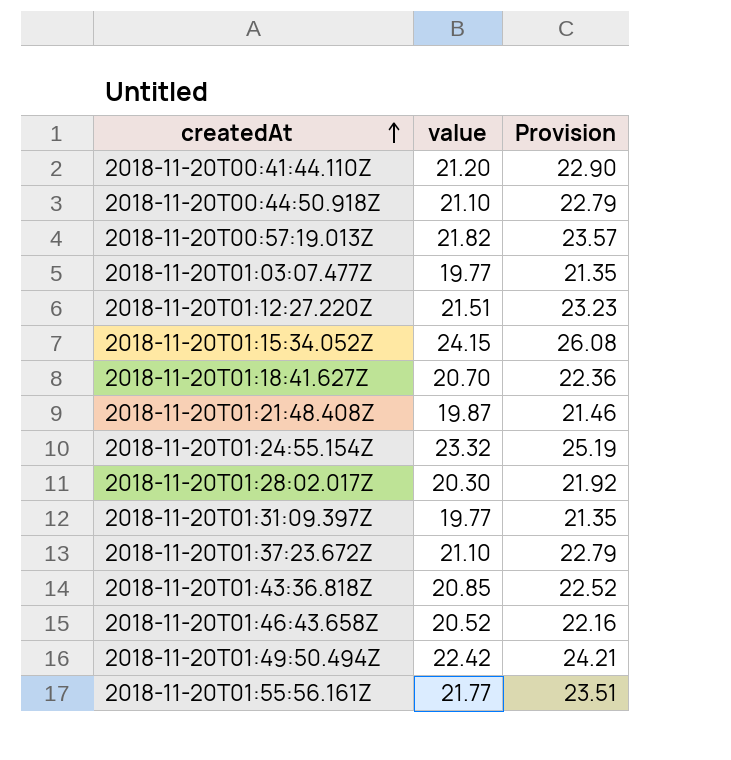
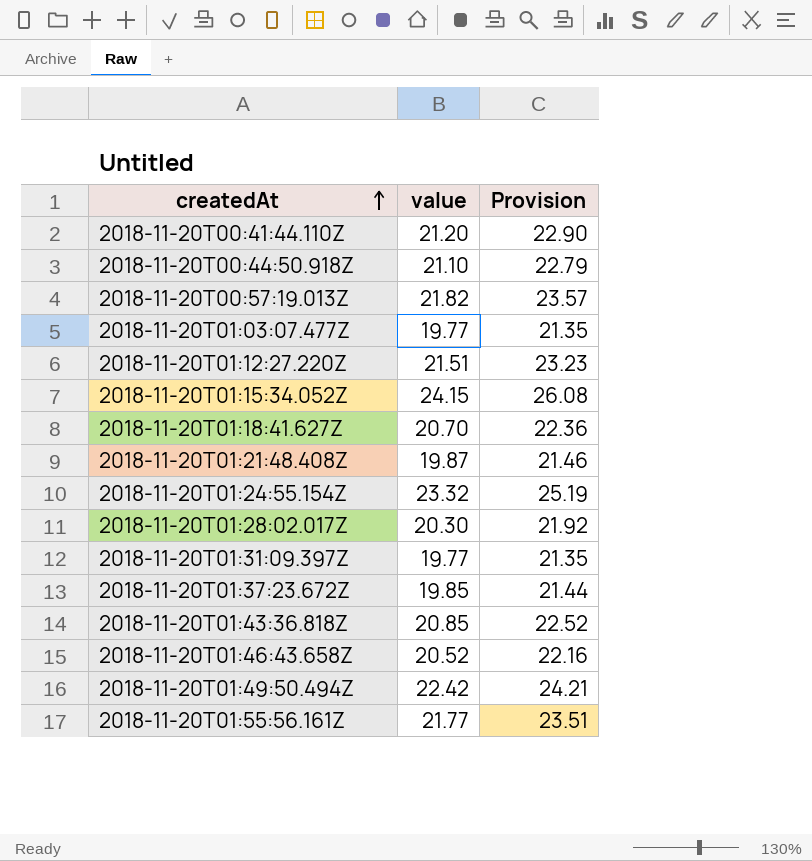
2018-11-20T01:37:23.672Z | value: 21.10 -> 19.85
2018-11-20T01:37:23.672Z | Provision: 22.79 -> 21.44

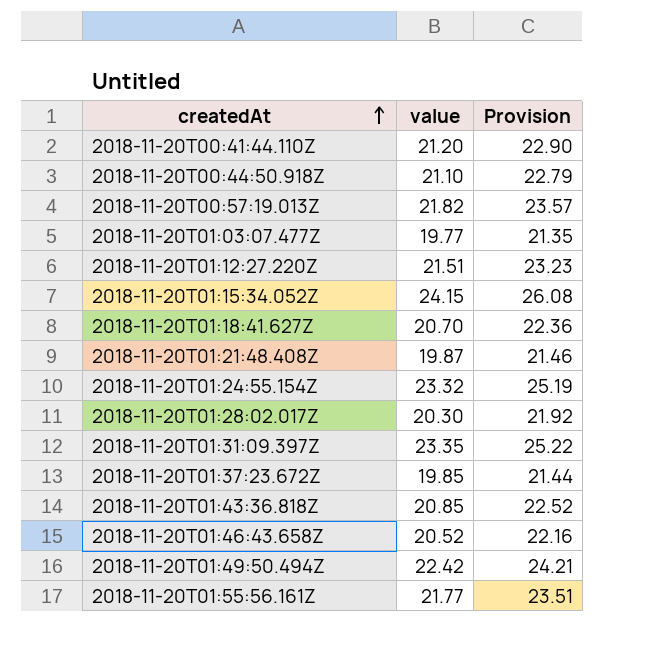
2018-11-20T01:31:09.397Z | value: 19.77 -> 23.35
2018-11-20T01:31:09.397Z | Provision: 21.35 -> 25.22

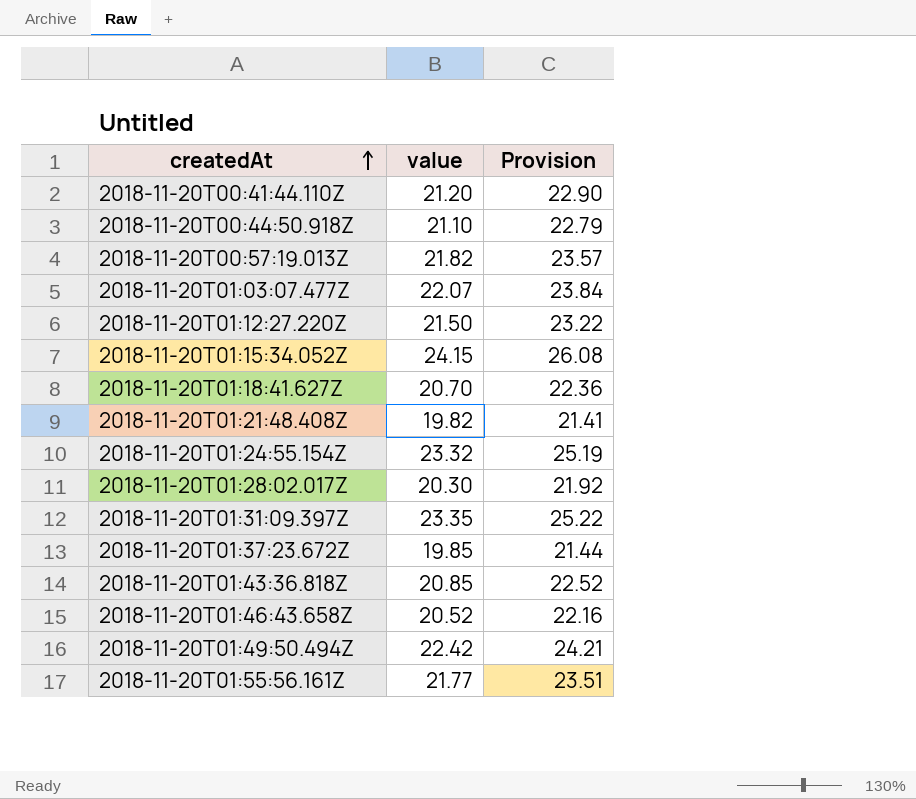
2018-11-20T01:03:07.477Z | value: 19.77 -> 22.07
2018-11-20T01:03:07.477Z | Provision: 21.35 -> 23.84
2018-11-20T01:12:27.220Z | value: 21.51 -> 21.50
2018-11-20T01:12:27.220Z | Provision: 23.23 -> 23.22
2018-11-20T01:21:48.408Z | value: 19.87 -> 19.82
2018-11-20T01:21:48.408Z | Provision: 21.46 -> 21.41

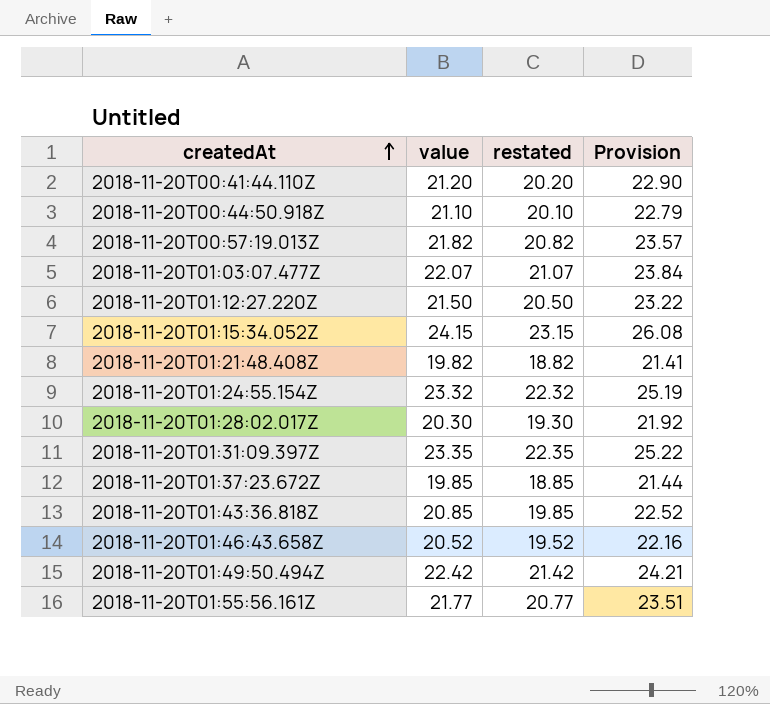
column restated | formula: none -> [value] - 1
row 2018-11-20T01:18:41.627Z: 20.70 | 22.36 -> none

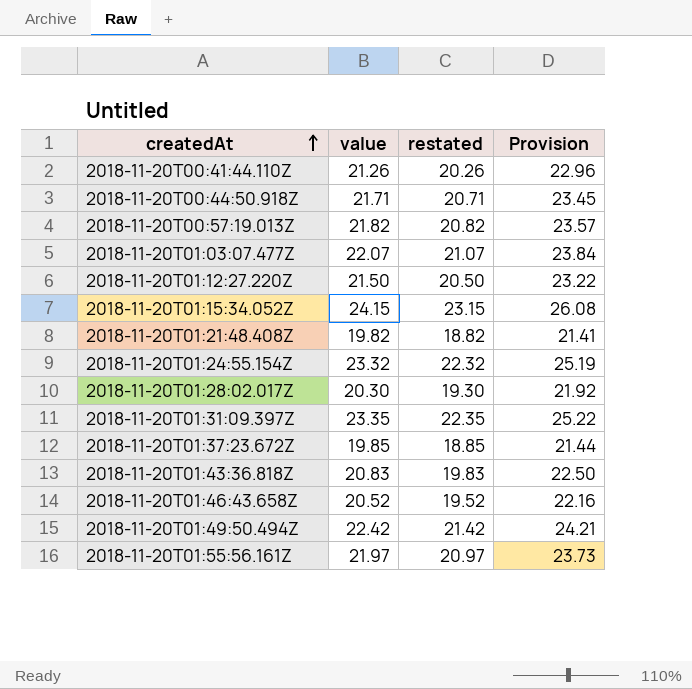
2018-11-20T00:41:44.110Z | value: 21.20 -> 21.26
2018-11-20T00:41:44.110Z | restated: 20.20 -> 20.26
2018-11-20T00:41:44.110Z | Provision: 22.90 -> 22.96
2018-11-20T00:44:50.918Z | value: 21.10 -> 21.71
2018-11-20T00:44:50.918Z | restated: 20.10 -> 20.71
2018-11-20T00:44:50.918Z | Provision: 22.79 -> 23.45
2018-11-20T01:43:36.818Z | value: 20.85 -> 20.83
2018-11-20T01:43:36.818Z | restated: 19.85 -> 19.83
2018-11-20T01:43:36.818Z | Provision: 22.52 -> 22.50
2018-11-20T01:55:56.161Z | value: 21.77 -> 21.97
2018-11-20T01:55:56.161Z | restated: 20.77 -> 20.97
2018-11-20T01:55:56.161Z | Provision: 23.51 -> 23.73

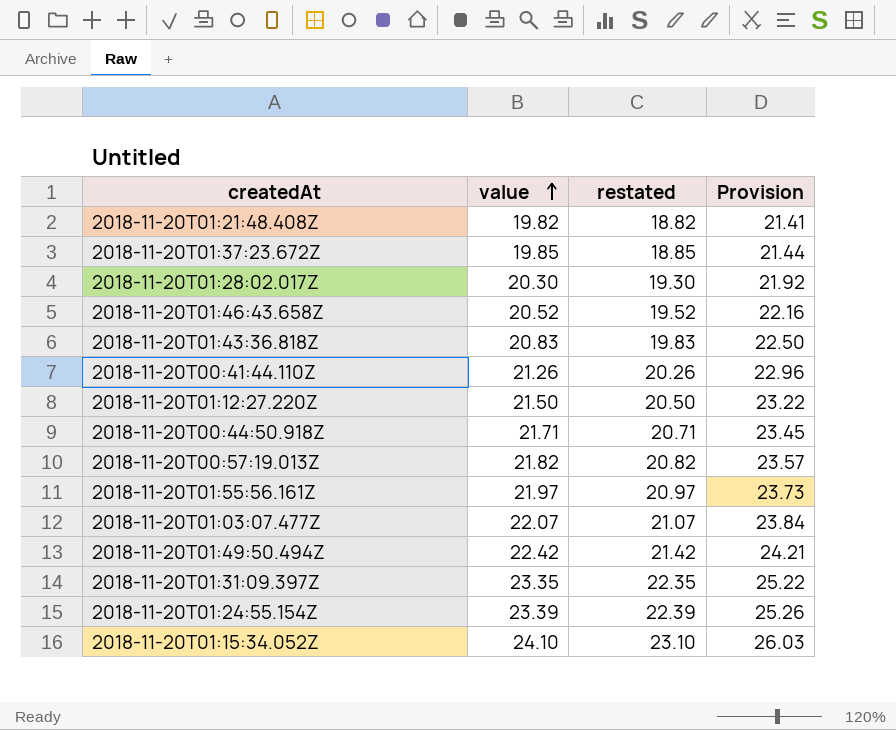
row order: createdAt ascending -> value ascending
2018-11-20T01:24:55.154Z | value: 23.32 -> 23.39
2018-11-20T01:24:55.154Z | restated: 22.32 -> 22.39
2018-11-20T01:24:55.154Z | Provision: 25.19 -> 25.26
2018-11-20T01:15:34.052Z | value: 24.15 -> 24.10
2018-11-20T01:15:34.052Z | restated: 23.15 -> 23.10
2018-11-20T01:15:34.052Z | Provision: 26.08 -> 26.03

